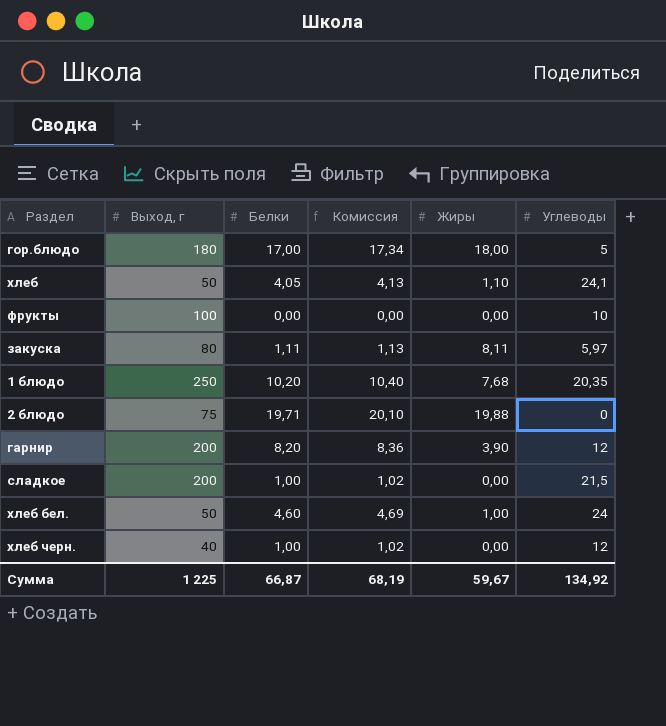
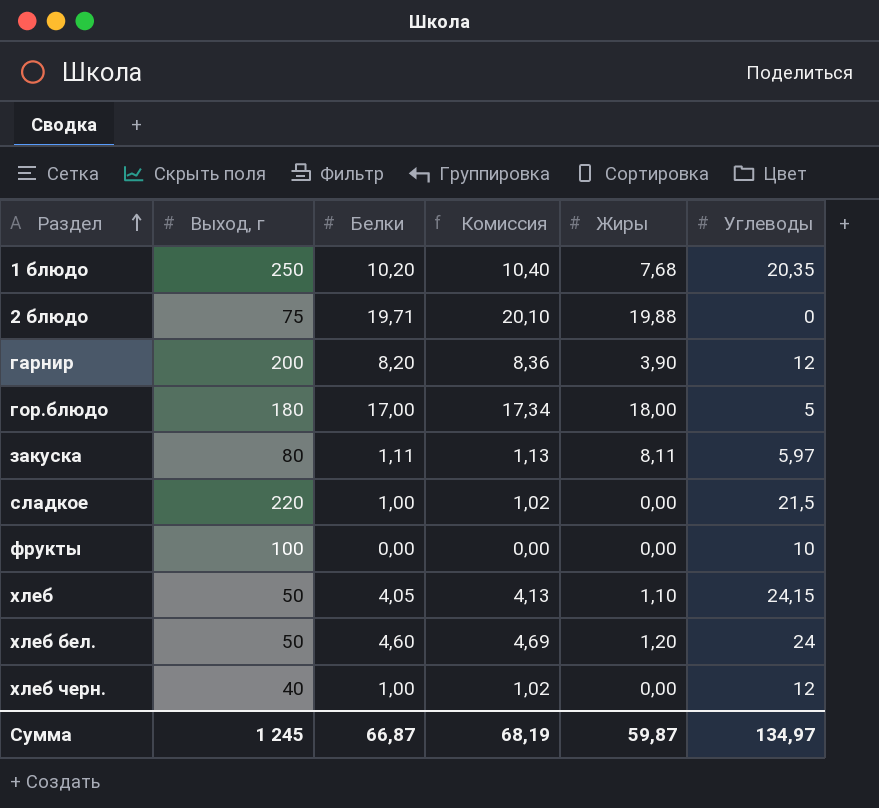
row order: none -> Раздел ascending
сладкое | Выход, г: 200 -> 220
хлеб | Углеводы: 24,1 -> 24,15
хлеб бел. | Жиры: 1,00 -> 1,20
Сумма | Выход, г: 1 225 -> 1 245
Сумма | Жиры: 59,67 -> 59,87
Сумма | Углеводы: 134,92 -> 134,97

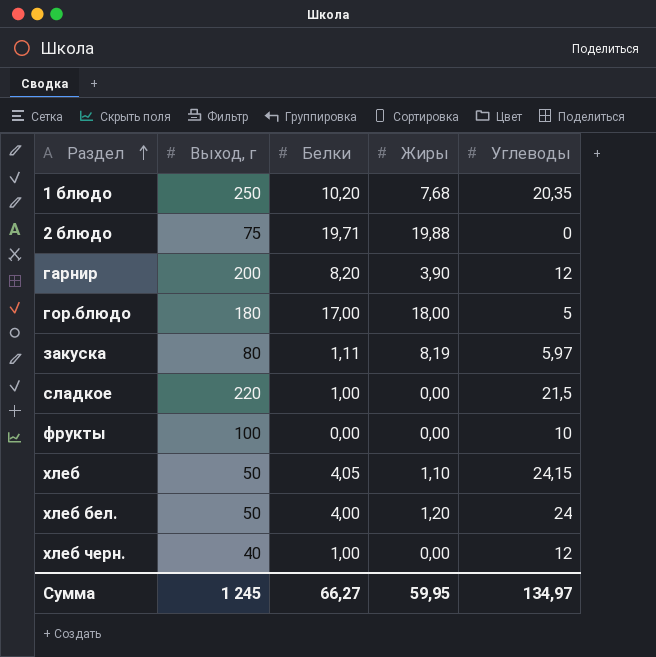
column Комиссия | formula: [Белки] * 1,02 -> none
закуска | Жиры: 8,11 -> 8,19
хлеб бел. | Белки: 4,60 -> 4,00
Сумма | Белки: 66,87 -> 66,27
Сумма | Жиры: 59,87 -> 59,95

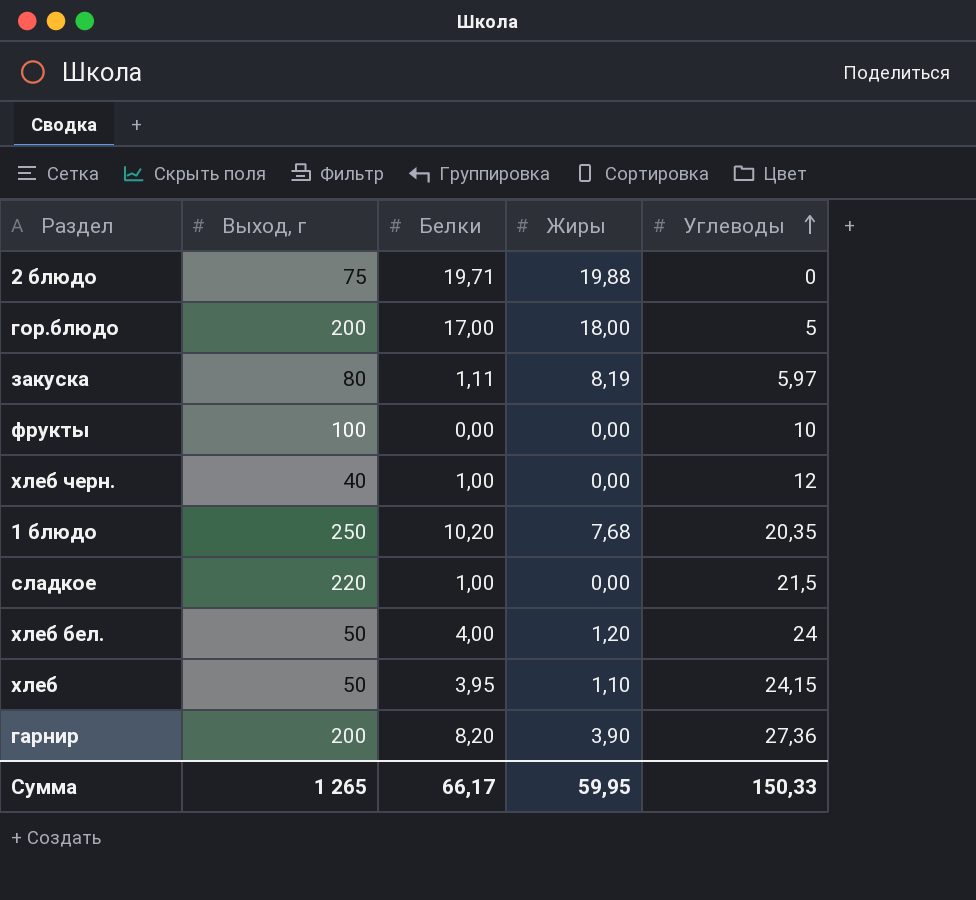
row order: Раздел ascending -> Углеводы ascending
гор.блюдо | Выход, г: 180 -> 200
хлеб | Белки: 4,05 -> 3,95
гарнир | Углеводы: 12 -> 27,36
Сумма | Выход, г: 1 245 -> 1 265
Сумма | Белки: 66,27 -> 66,17
Сумма | Углеводы: 134,97 -> 150,33

